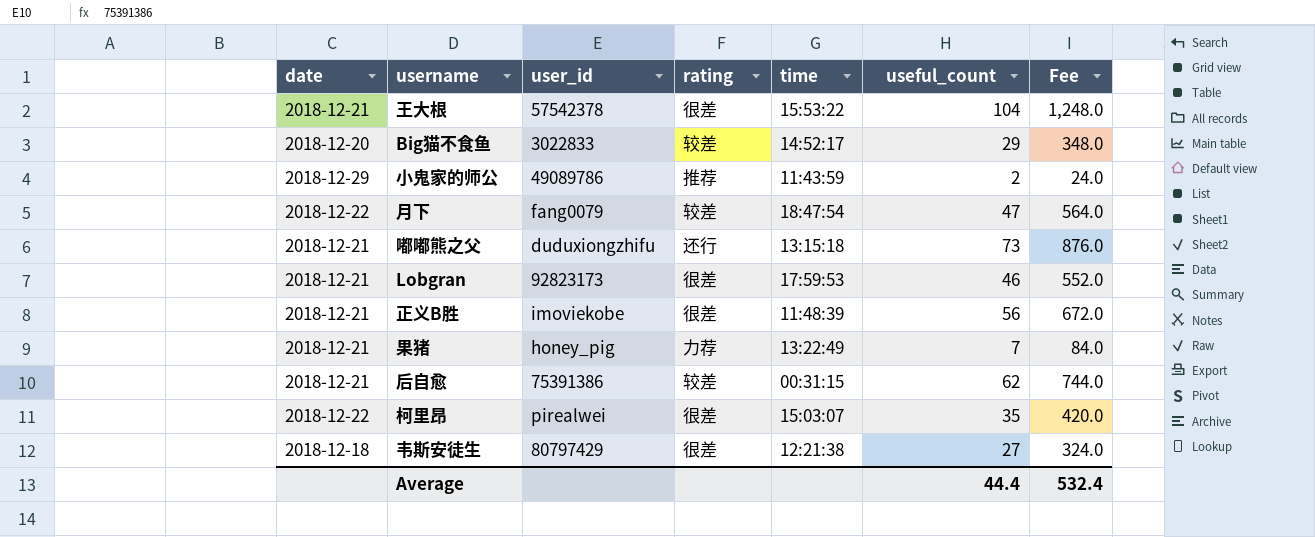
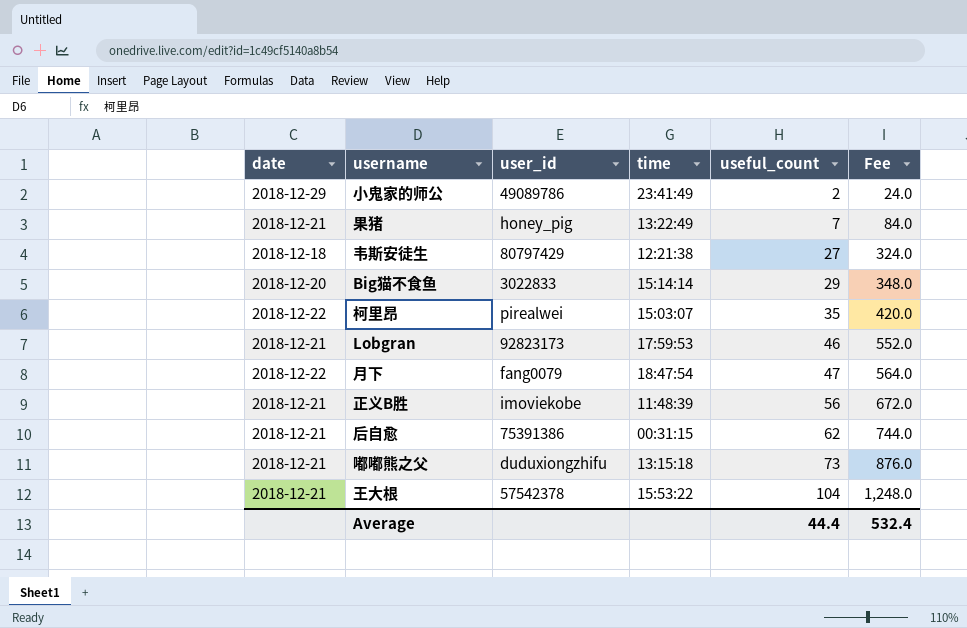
row order: none -> useful_count ascending
column rating | position: 4 -> none
小鬼家的师公 | time: 11:43:59 -> 23:41:49
Big猫不食鱼 | time: 14:52:17 -> 15:14:14

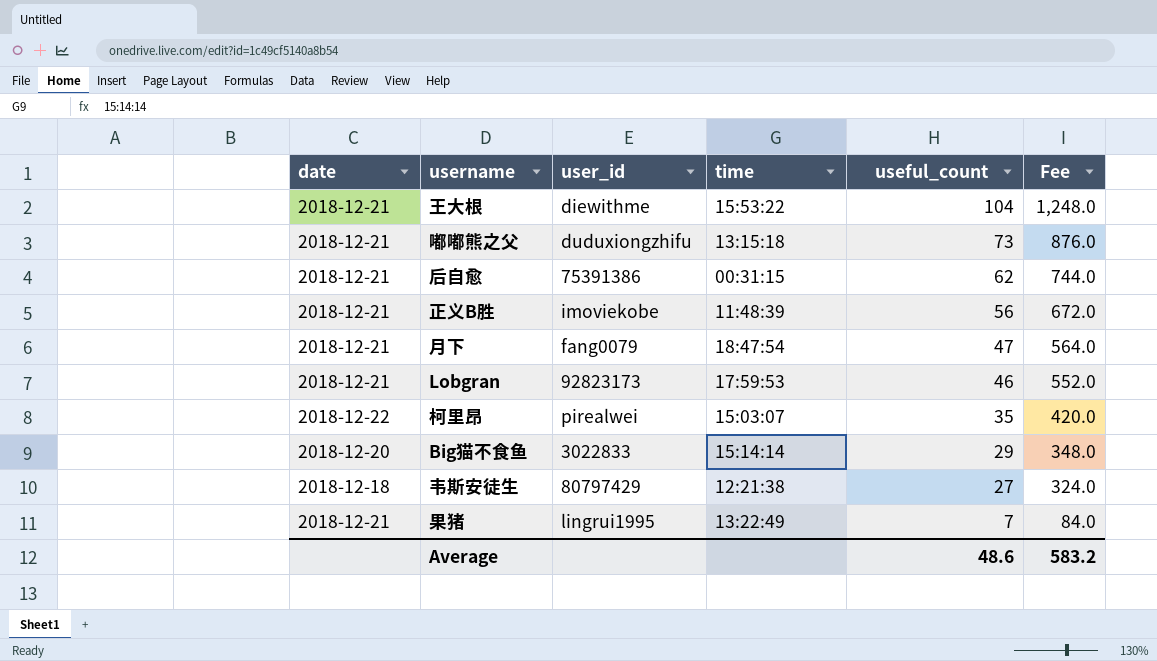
row order: useful_count ascending -> useful_count descending
row 小鬼家的师公: 2018-12-29 | 49089786 | 23:41:49 | 2 | 24.0 -> none
王大根 | user_id: 57542378 -> diewithme
月下 | date: 2018-12-22 -> 2018-12-21
果猪 | user_id: honey_pig -> lingrui1995
Average | useful_count: 44.4 -> 48.6
Average | Fee: 532.4 -> 583.2

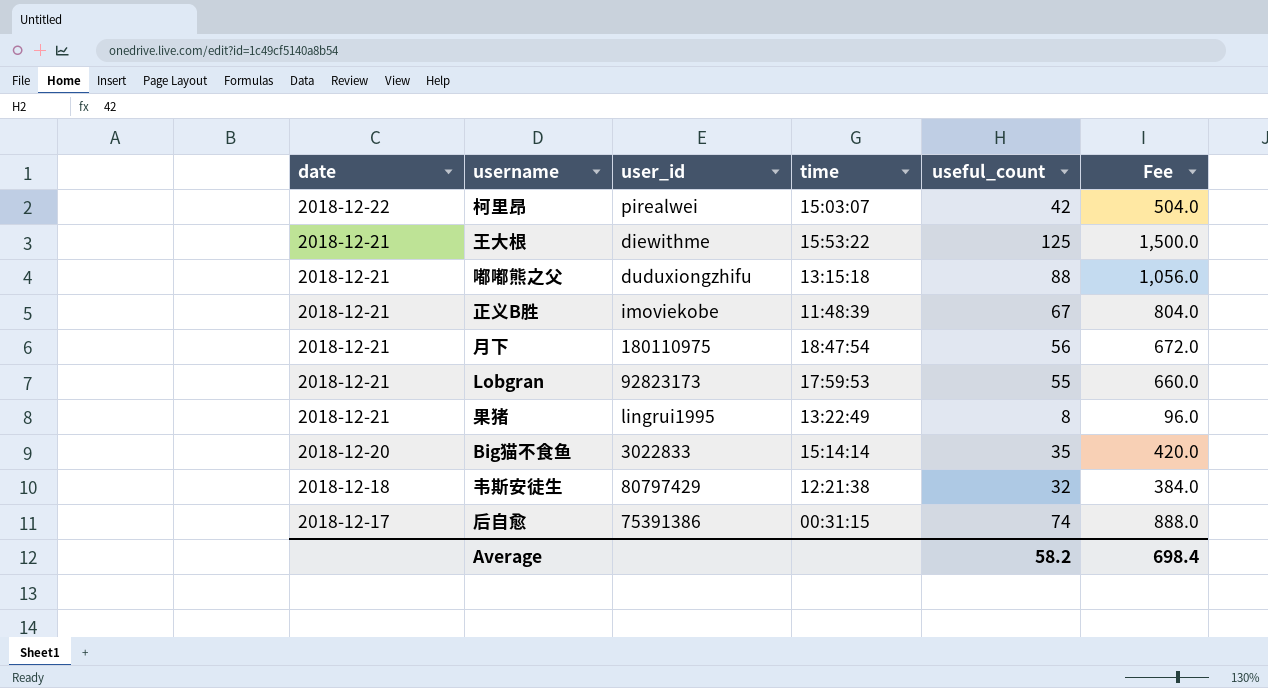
row order: useful_count descending -> date descending
柯里昂 | useful_count: 35 -> 42
柯里昂 | Fee: 420.0 -> 504.0
王大根 | useful_count: 104 -> 125
王大根 | Fee: 1,248.0 -> 1,500.0
嘟嘟熊之父 | useful_count: 73 -> 88
嘟嘟熊之父 | Fee: 876.0 -> 1,056.0
正义B胜 | useful_count: 56 -> 67
正义B胜 | Fee: 672.0 -> 804.0
月下 | user_id: fang0079 -> 180110975
月下 | useful_count: 47 -> 56
月下 | Fee: 564.0 -> 672.0
Lobgran | useful_count: 46 -> 55
Lobgran | Fee: 552.0 -> 660.0
果猪 | useful_count: 7 -> 8
果猪 | Fee: 84.0 -> 96.0
Big猫不食鱼 | useful_count: 29 -> 35
Big猫不食鱼 | Fee: 348.0 -> 420.0
韦斯安徒生 | useful_count: 27 -> 32
韦斯安徒生 | Fee: 324.0 -> 384.0
后自愈 | date: 2018-12-21 -> 2018-12-17
后自愈 | useful_count: 62 -> 74
后自愈 | Fee: 744.0 -> 888.0
Average | useful_count: 48.6 -> 58.2
Average | Fee: 583.2 -> 698.4

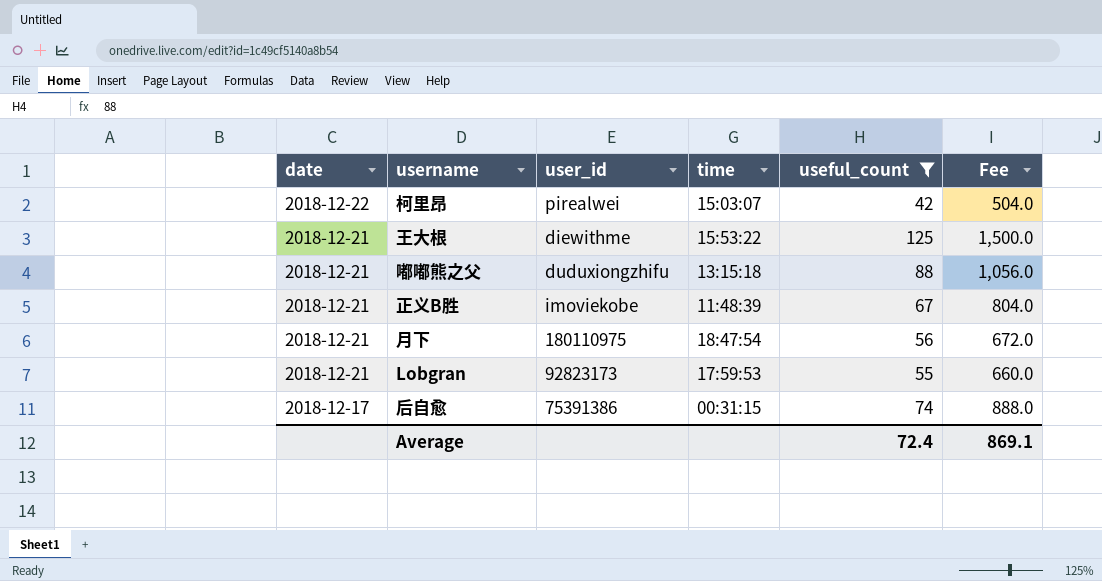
filter: none -> useful_count >= 42
Average | useful_count: 58.2 -> 72.4
Average | Fee: 698.4 -> 869.1

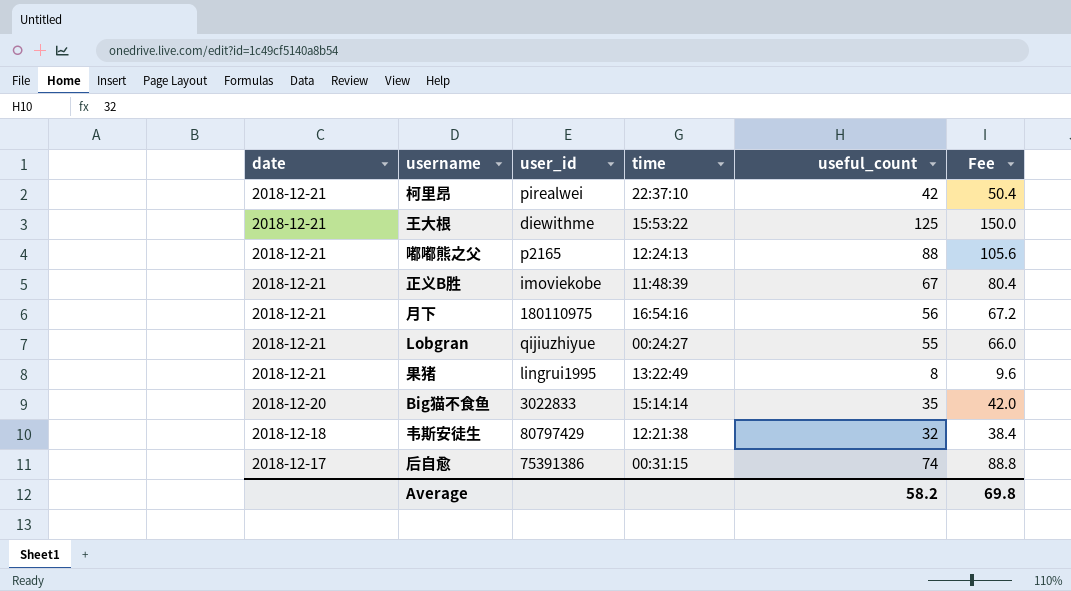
filter: useful_count >= 42 -> none
column Fee | formula: [useful_count] * 12 -> [useful_count] * 1.2
柯里昂 | date: 2018-12-22 -> 2018-12-21
柯里昂 | time: 15:03:07 -> 22:37:10
嘟嘟熊之父 | user_id: duduxiongzhifu -> p2165
嘟嘟熊之父 | time: 13:15:18 -> 12:24:13
月下 | time: 18:47:54 -> 16:54:16
Lobgran | user_id: 92823173 -> qijiuzhiyue
Lobgran | time: 17:59:53 -> 00:24:27
Average | useful_count: 72.4 -> 58.2
Average | Fee: 869.1 -> 69.8

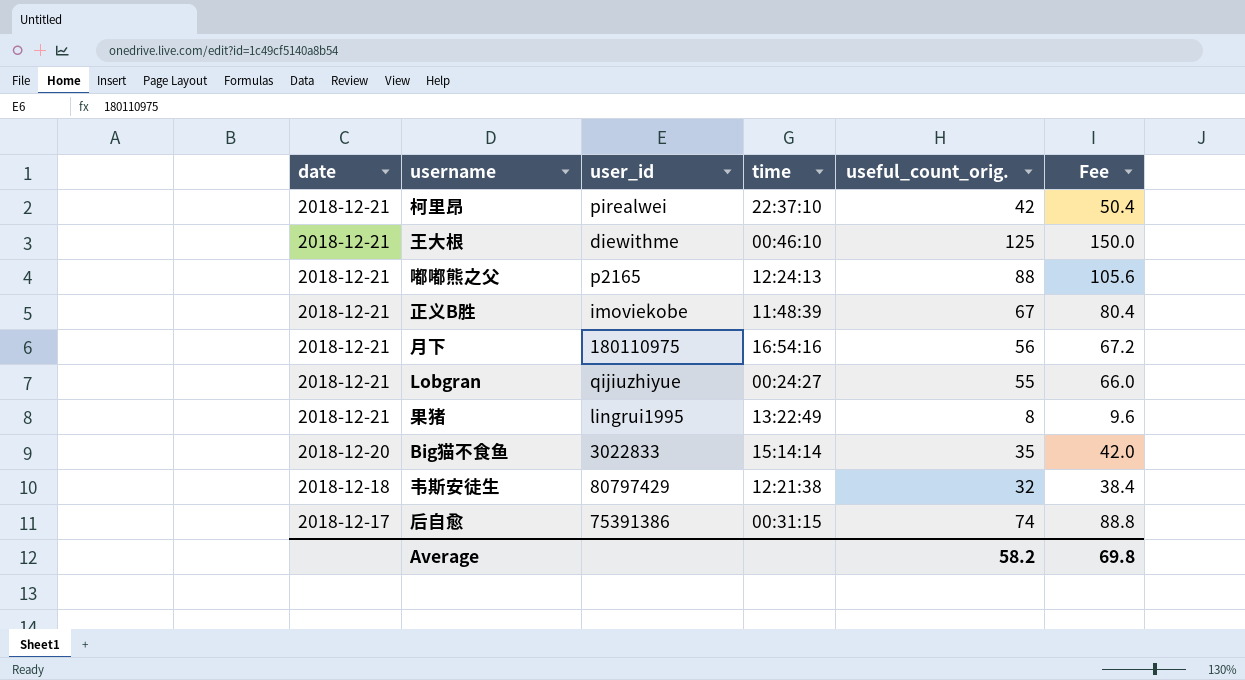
column name: useful_count -> useful_count_orig.
王大根 | time: 15:53:22 -> 00:46:10

